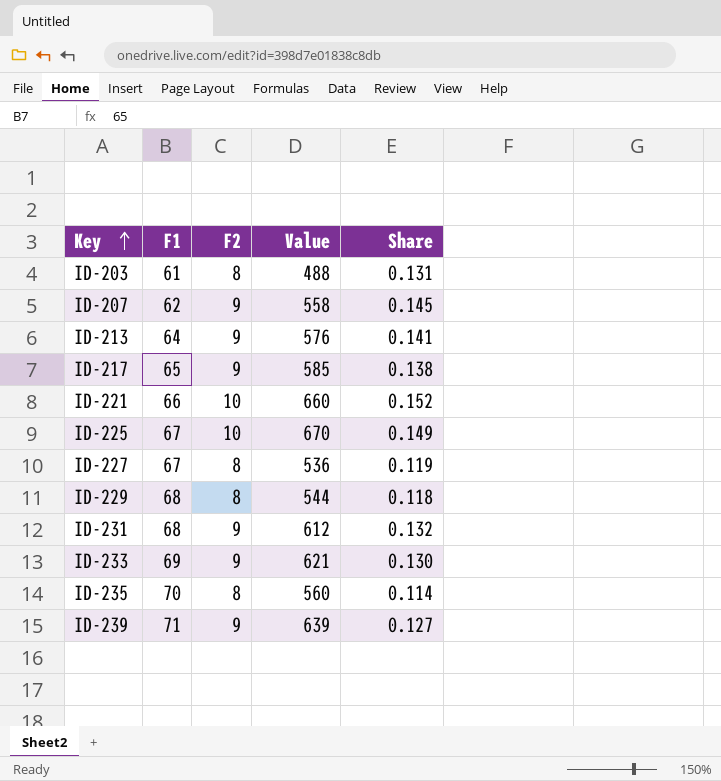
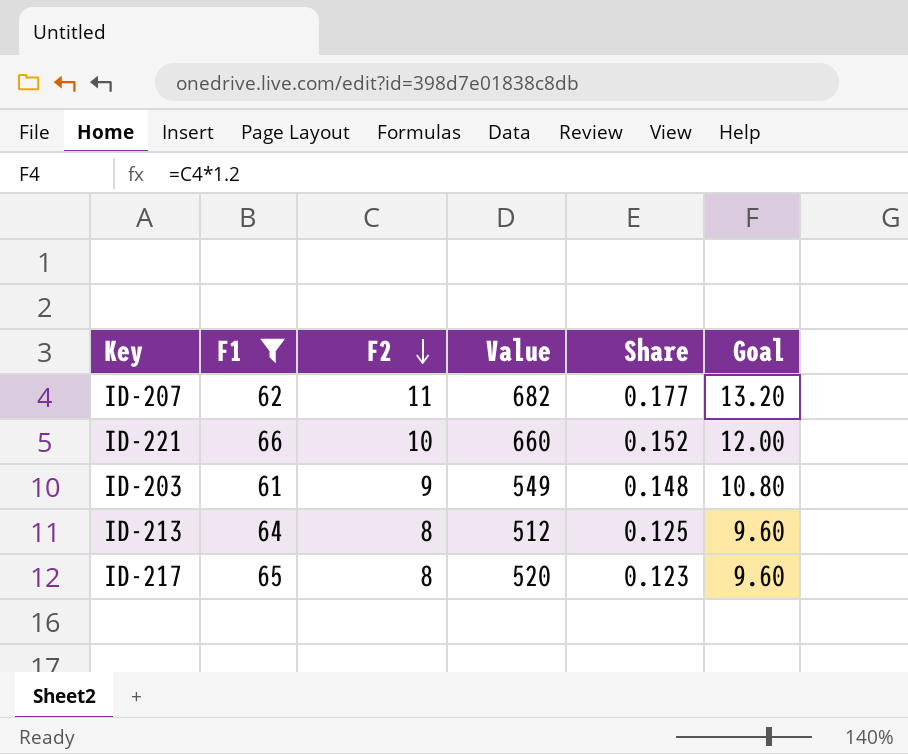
filter: none -> F1 <= 66
row order: Key ascending -> F2 descending
column Goal | formula: none -> [F2] * 1.2
ID-207 | F2: 9 -> 11
ID-207 | Value: 558 -> 682
ID-207 | Share: 0.145 -> 0.177
ID-203 | F2: 8 -> 9
ID-203 | Value: 488 -> 549
ID-203 | Share: 0.131 -> 0.148
ID-213 | F2: 9 -> 8
ID-213 | Value: 576 -> 512
ID-213 | Share: 0.141 -> 0.125
ID-217 | F2: 9 -> 8
ID-217 | Value: 585 -> 520
ID-217 | Share: 0.138 -> 0.123

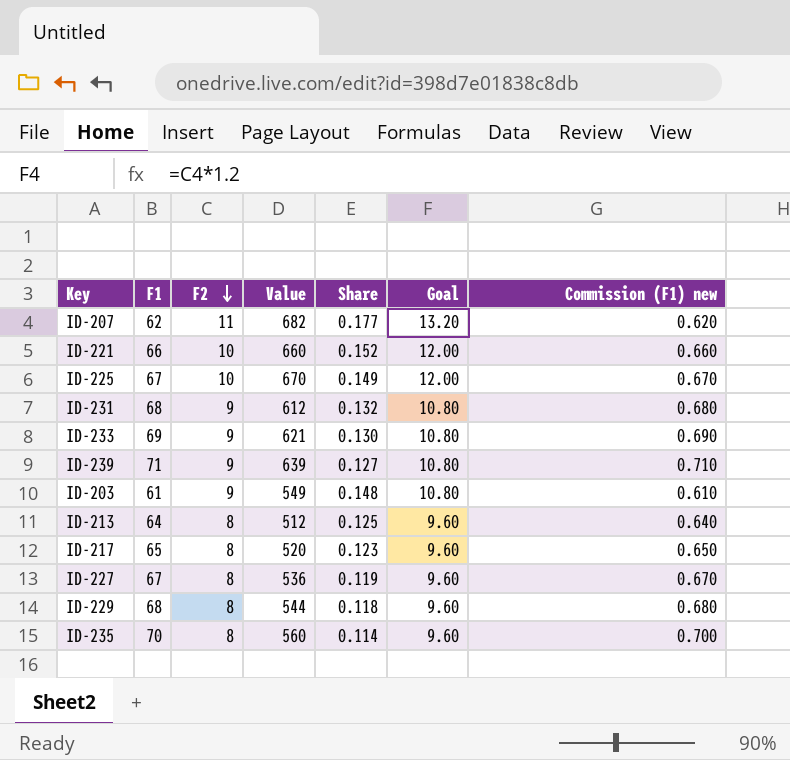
filter: F1 <= 66 -> none
column Commission (F1) new | formula: none -> [F1] * 0.01

